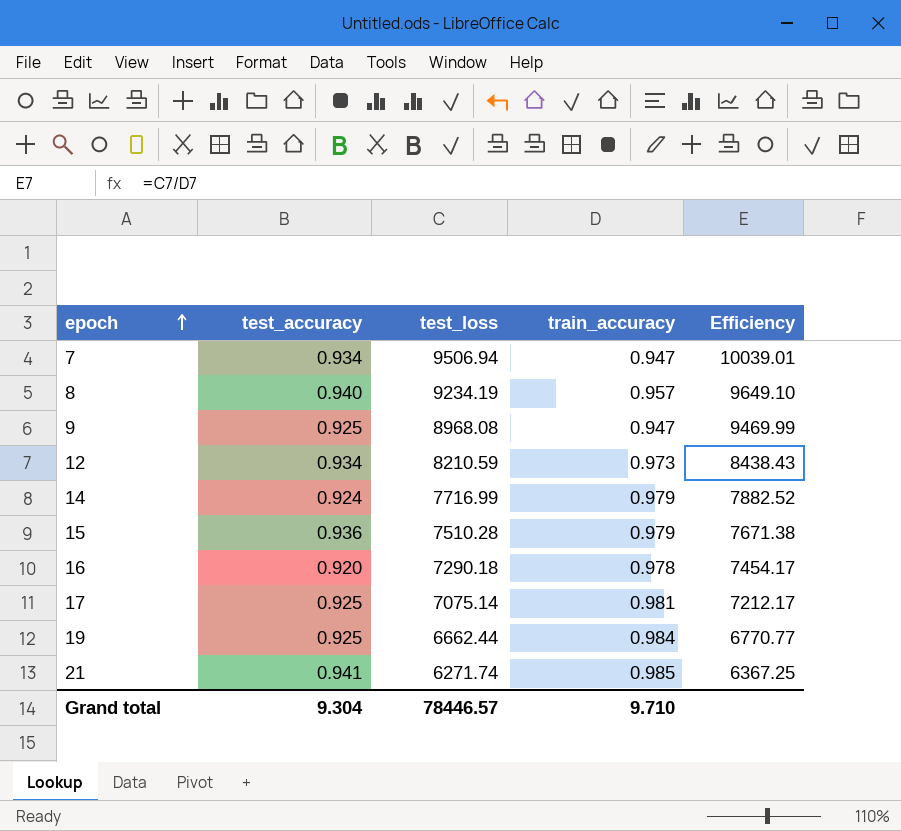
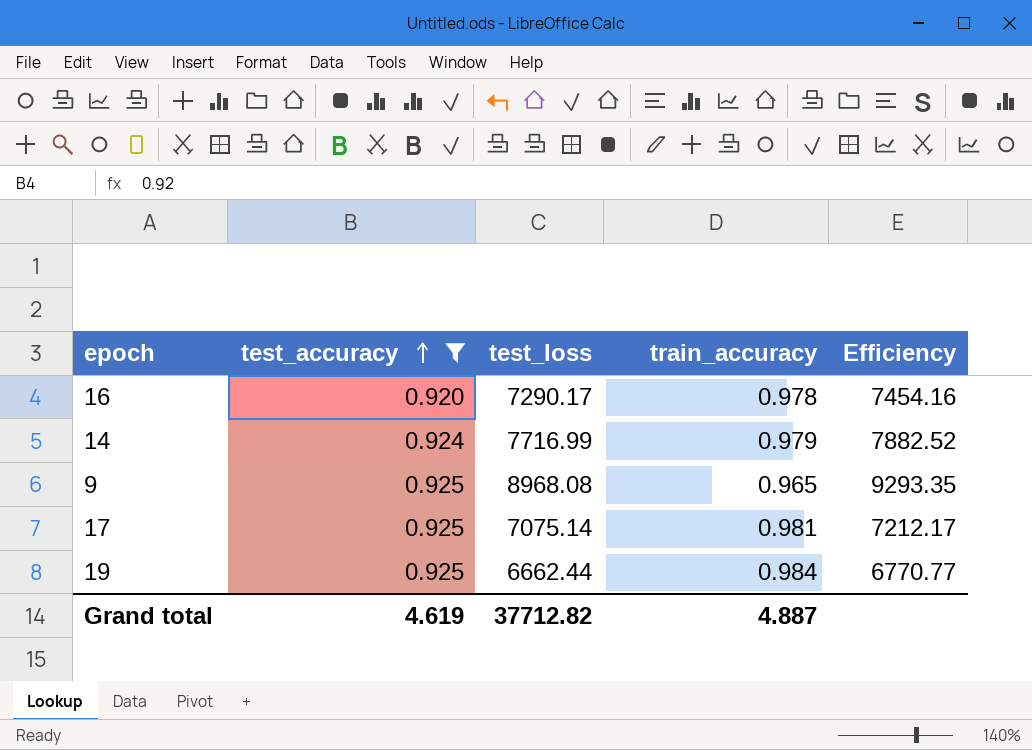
filter: none -> test_accuracy <= 0.925
row order: epoch ascending -> test_accuracy ascending
16 | test_loss: 7290.18 -> 7290.17
16 | Efficiency: 7454.17 -> 7454.16
9 | train_accuracy: 0.947 -> 0.965
9 | Efficiency: 9469.99 -> 9293.35
Grand total | test_accuracy: 9.304 -> 4.619
Grand total | test_loss: 78446.57 -> 37712.82
Grand total | train_accuracy: 9.710 -> 4.887

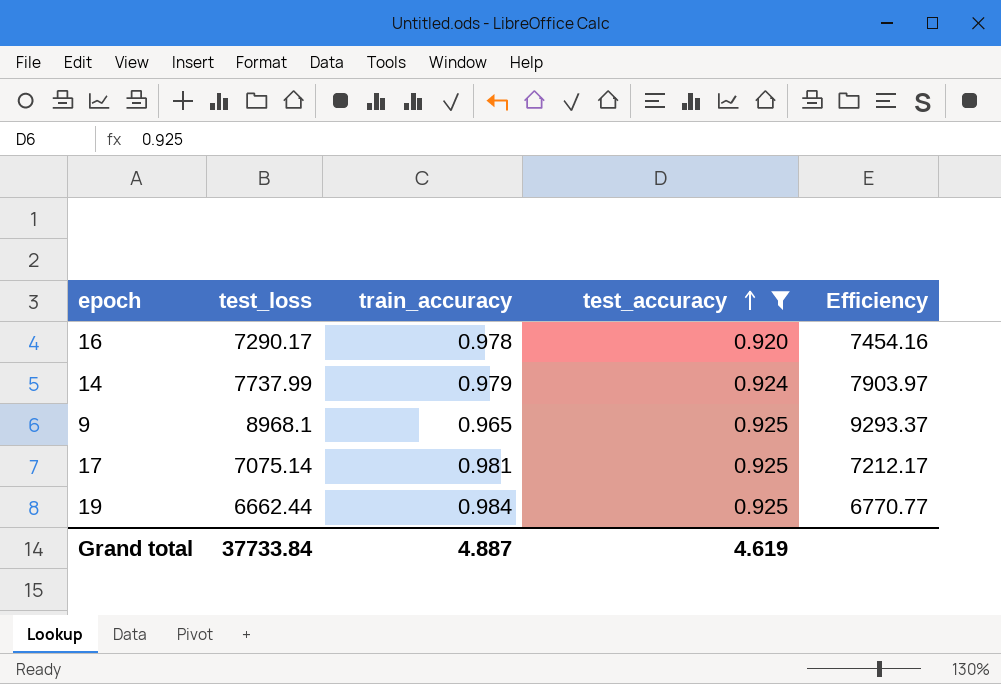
column test_accuracy | position: 2 -> 4
14 | test_loss: 7716.99 -> 7737.99
14 | Efficiency: 7882.52 -> 7903.97
9 | test_loss: 8968.08 -> 8968.1
9 | Efficiency: 9293.35 -> 9293.37
Grand total | test_loss: 37712.82 -> 37733.84

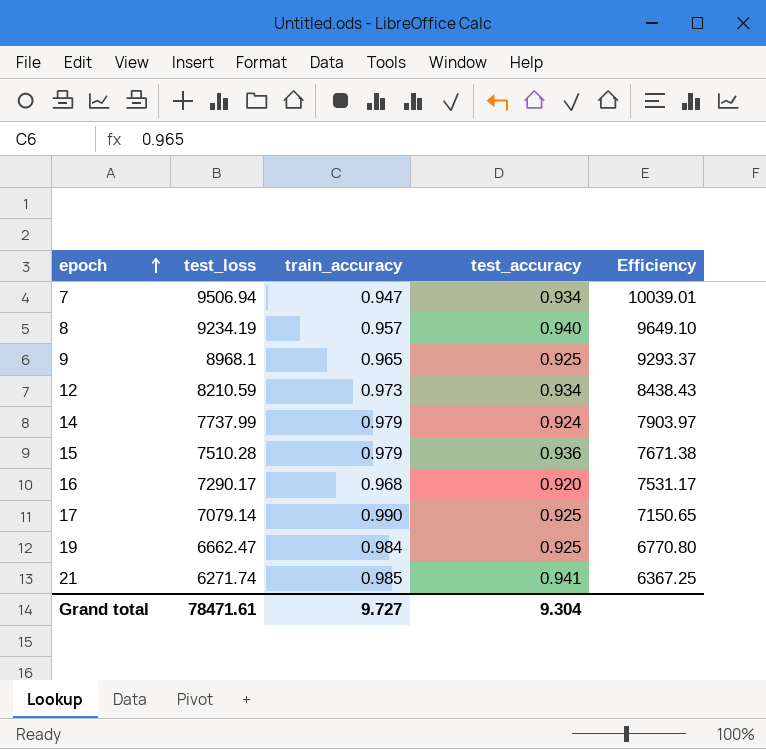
filter: test_accuracy <= 0.925 -> none
row order: test_accuracy ascending -> epoch ascending
16 | train_accuracy: 0.978 -> 0.968
16 | Efficiency: 7454.16 -> 7531.17
17 | test_loss: 7075.14 -> 7079.14
17 | train_accuracy: 0.981 -> 0.990
17 | Efficiency: 7212.17 -> 7150.65
19 | test_loss: 6662.44 -> 6662.47
19 | Efficiency: 6770.77 -> 6770.80
Grand total | test_loss: 37733.84 -> 78471.61
Grand total | train_accuracy: 4.887 -> 9.727
Grand total | test_accuracy: 4.619 -> 9.304

